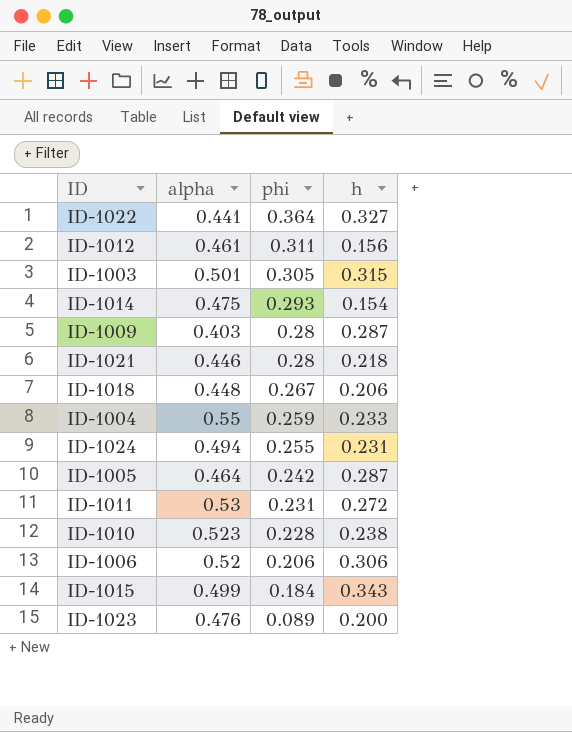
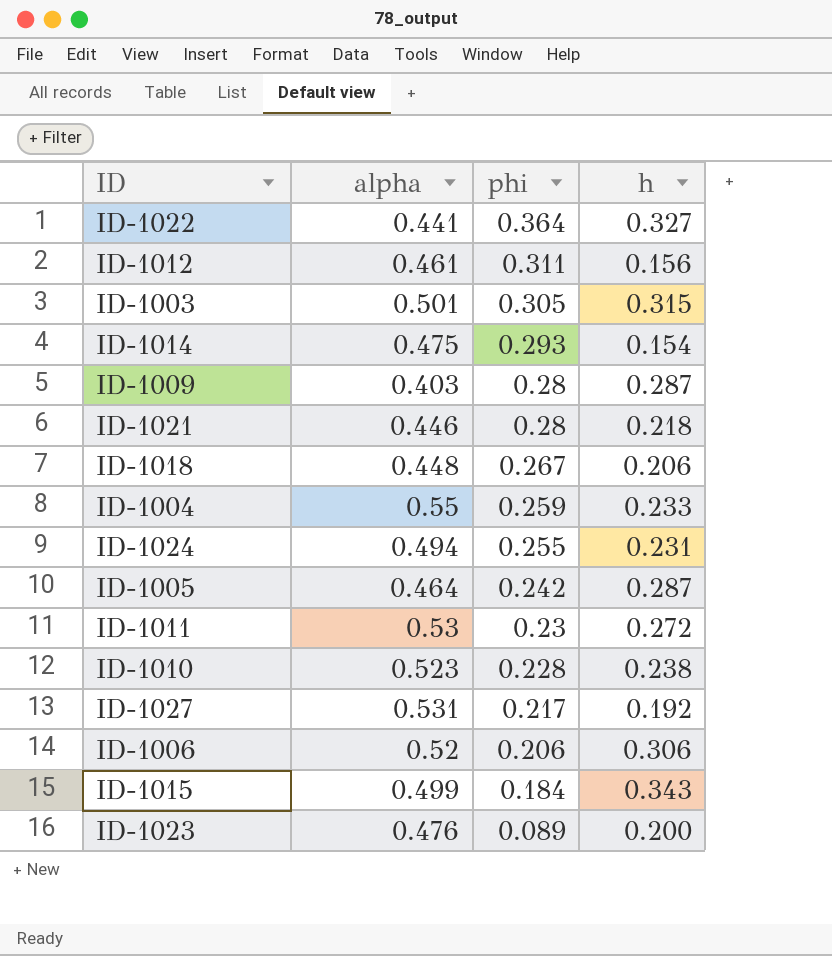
ID-1011 | phi: 0.231 -> 0.23
row ID-1027: none -> 0.531 | 0.217 | 0.192

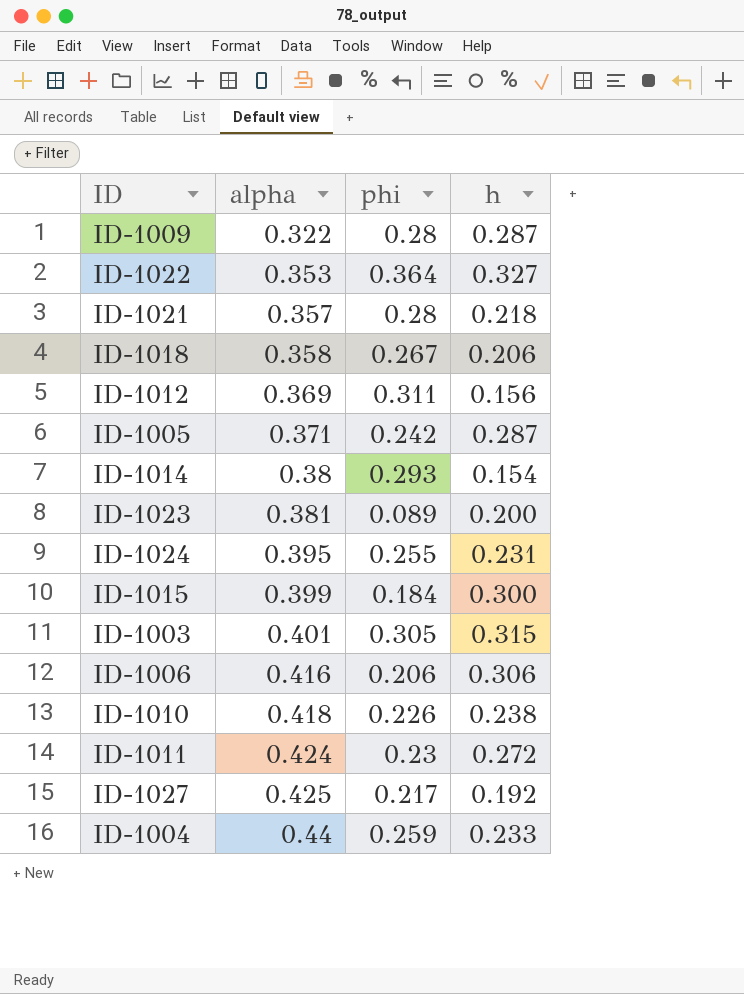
row order: phi descending -> alpha ascending
ID-1009 | alpha: 0.403 -> 0.322
ID-1022 | alpha: 0.441 -> 0.353
ID-1021 | alpha: 0.446 -> 0.357
ID-1018 | alpha: 0.448 -> 0.358
ID-1012 | alpha: 0.461 -> 0.369
ID-1005 | alpha: 0.464 -> 0.371
ID-1014 | alpha: 0.475 -> 0.38
ID-1023 | alpha: 0.476 -> 0.381
ID-1024 | alpha: 0.494 -> 0.395
ID-1015 | alpha: 0.499 -> 0.399
ID-1015 | h: 0.343 -> 0.300
ID-1003 | alpha: 0.501 -> 0.401
ID-1006 | alpha: 0.52 -> 0.416
ID-1010 | alpha: 0.523 -> 0.418
ID-1010 | phi: 0.228 -> 0.226
ID-1011 | alpha: 0.53 -> 0.424
ID-1027 | alpha: 0.531 -> 0.425
ID-1004 | alpha: 0.55 -> 0.44

